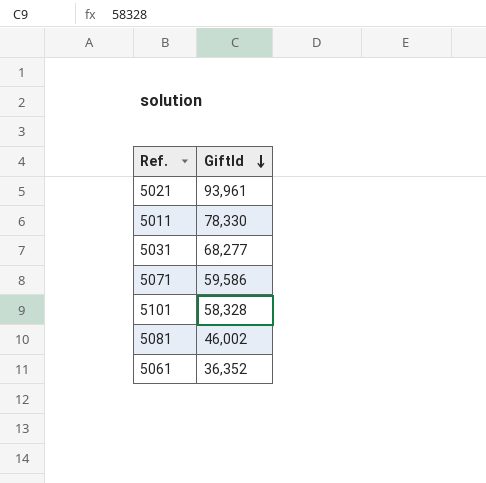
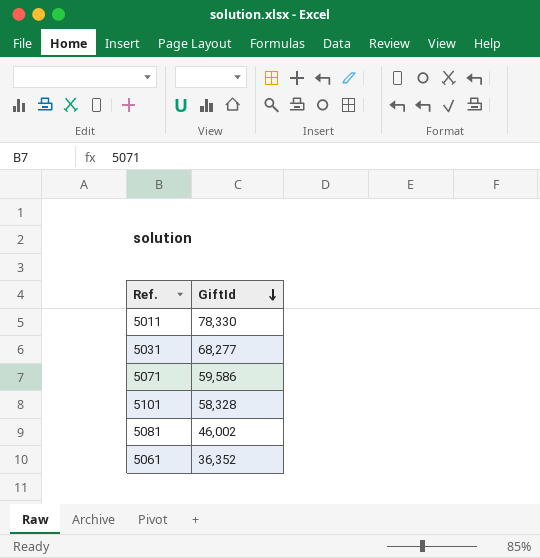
row 5021: 93,961 -> none

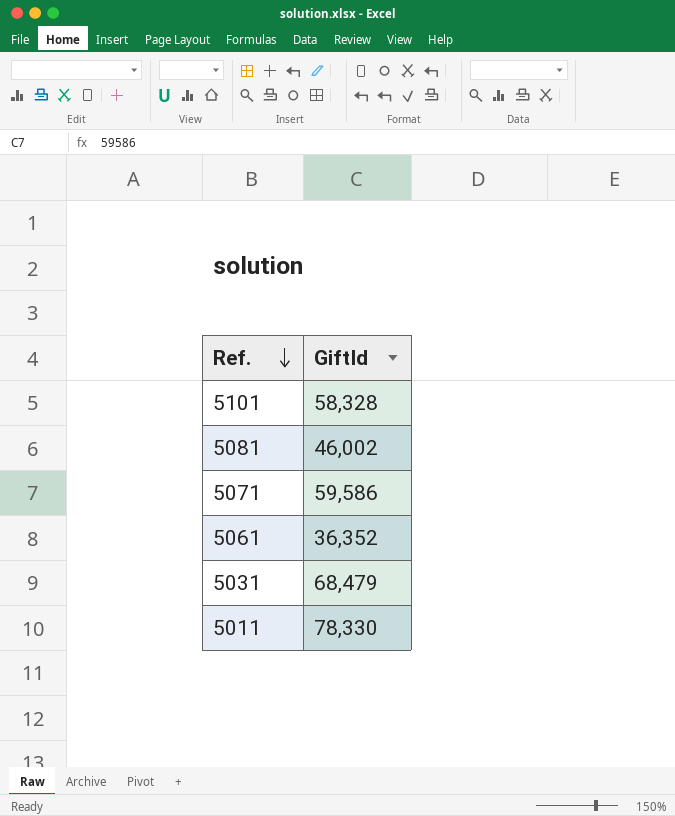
row order: GiftId descending -> Ref. descending
5031 | GiftId: 68,277 -> 68,479

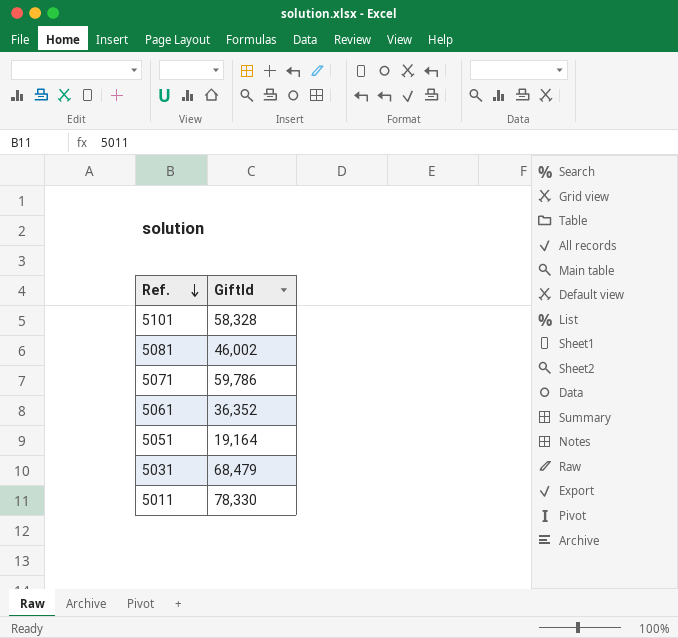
5071 | GiftId: 59,586 -> 59,786
row 5051: none -> 19,164

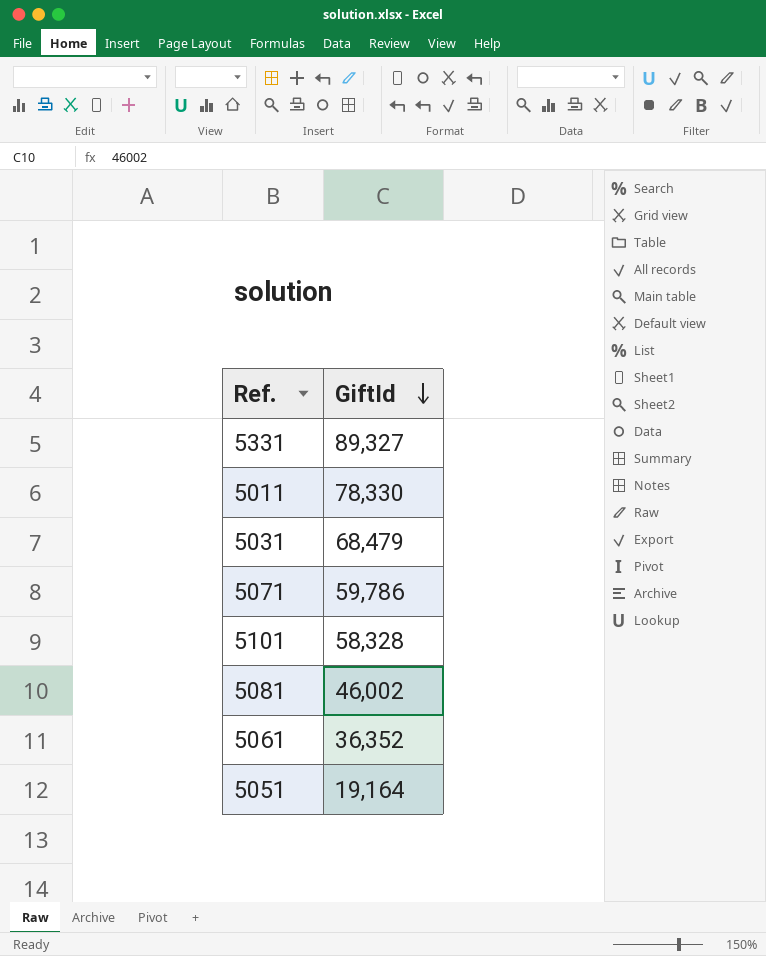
row order: Ref. descending -> GiftId descending
row 5331: none -> 89,327

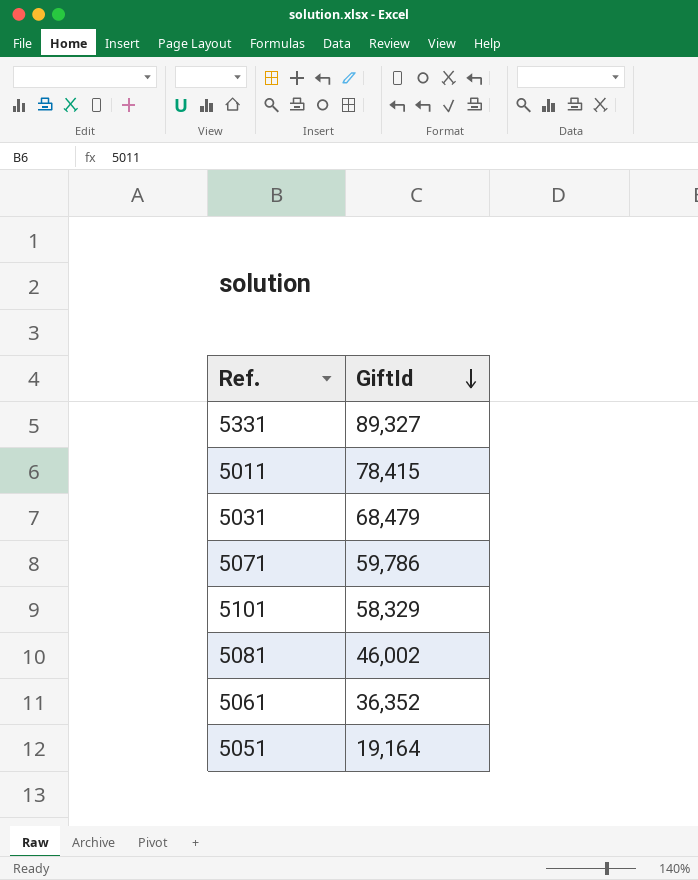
5011 | GiftId: 78,330 -> 78,415
5101 | GiftId: 58,328 -> 58,329

